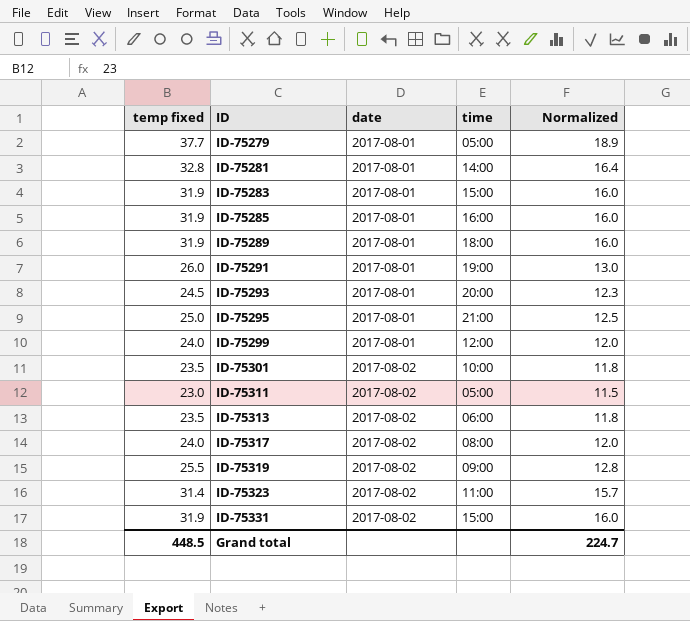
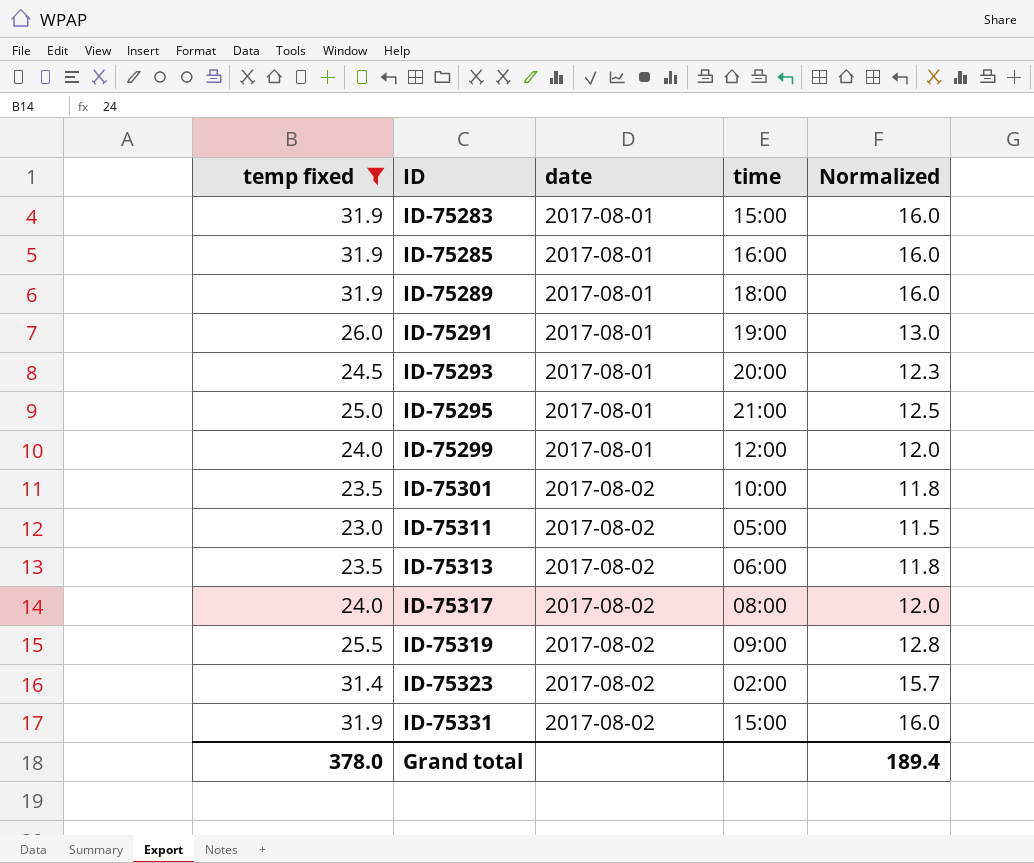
filter: none -> temp fixed <= 31.9
ID-75323 | time: 11:00 -> 02:00
Grand total | temp fixed: 448.5 -> 378.0
Grand total | Normalized: 224.7 -> 189.4

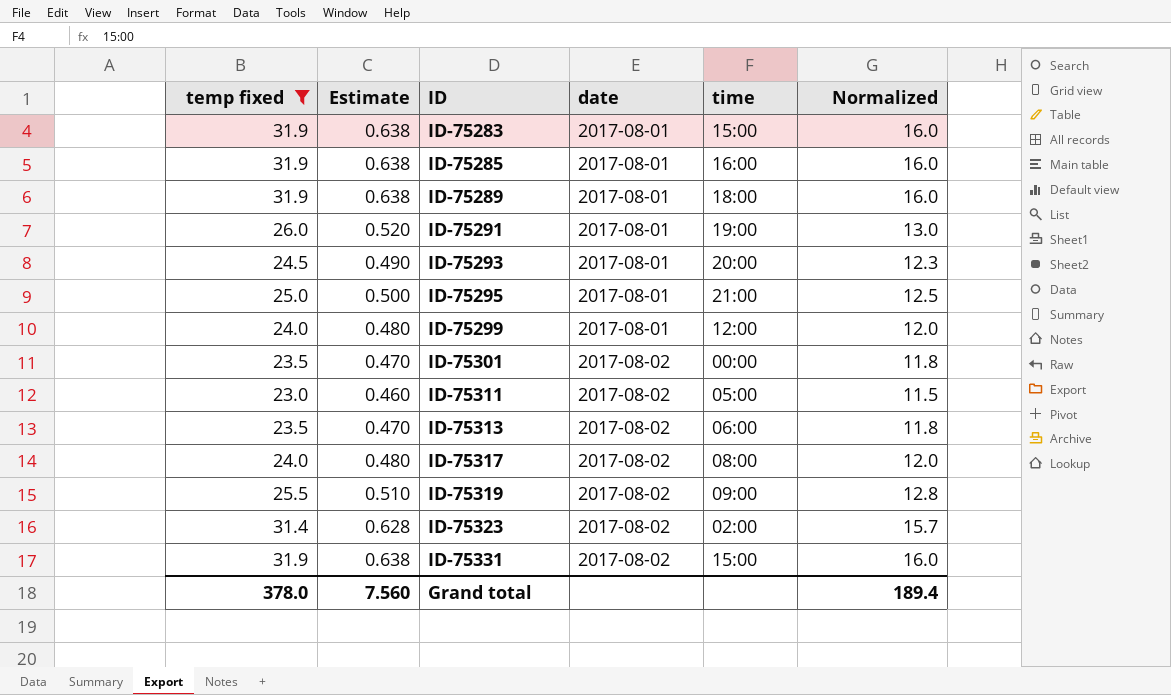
column Estimate | formula: none -> [temp fixed] * 0.02
ID-75301 | time: 10:00 -> 00:00

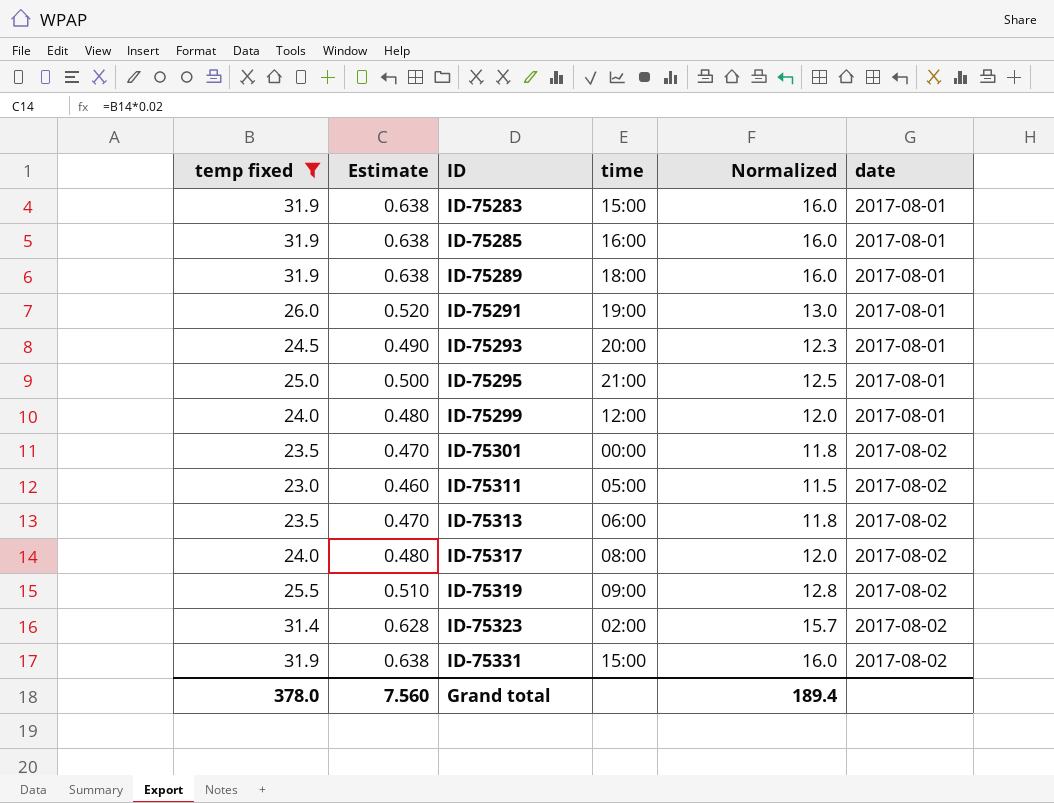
column date | position: 4 -> 6

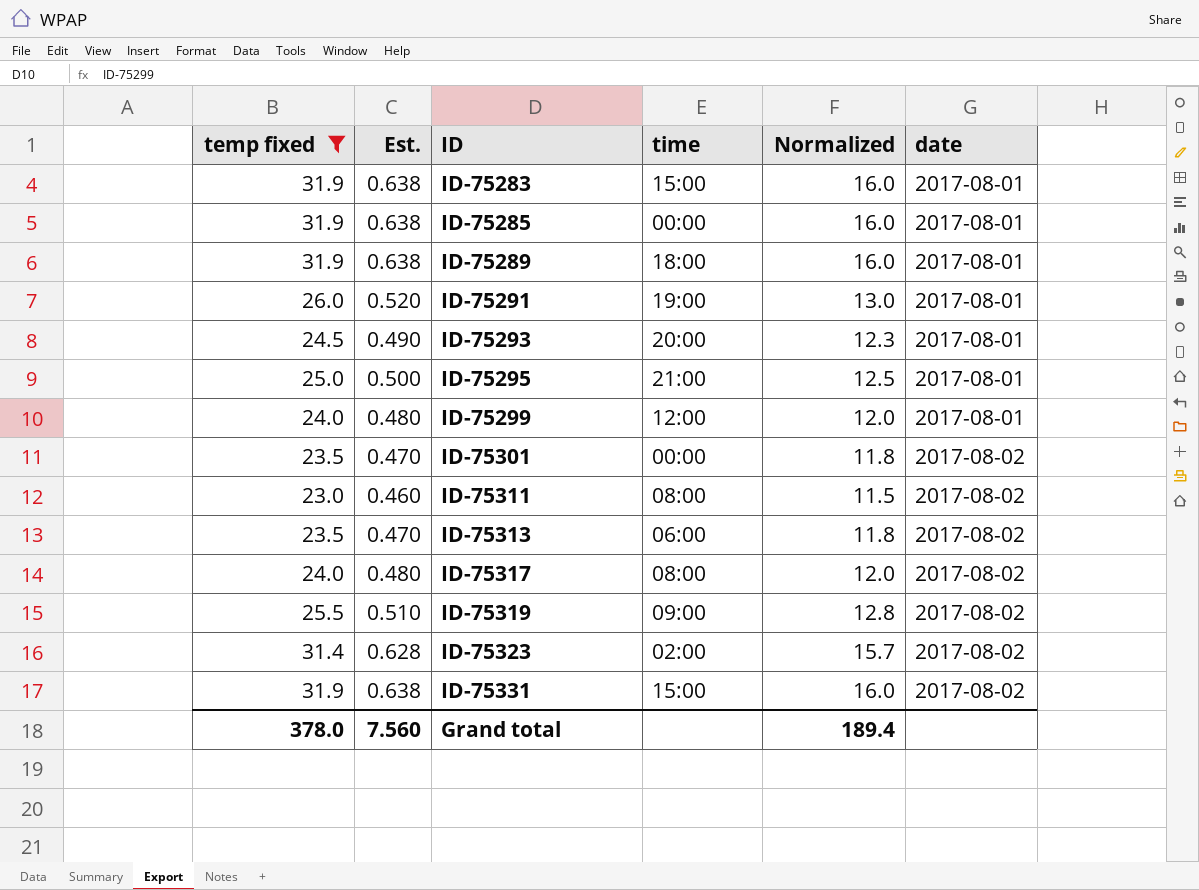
column name: Estimate -> Est.
ID-75285 | time: 16:00 -> 00:00
ID-75311 | time: 05:00 -> 08:00

